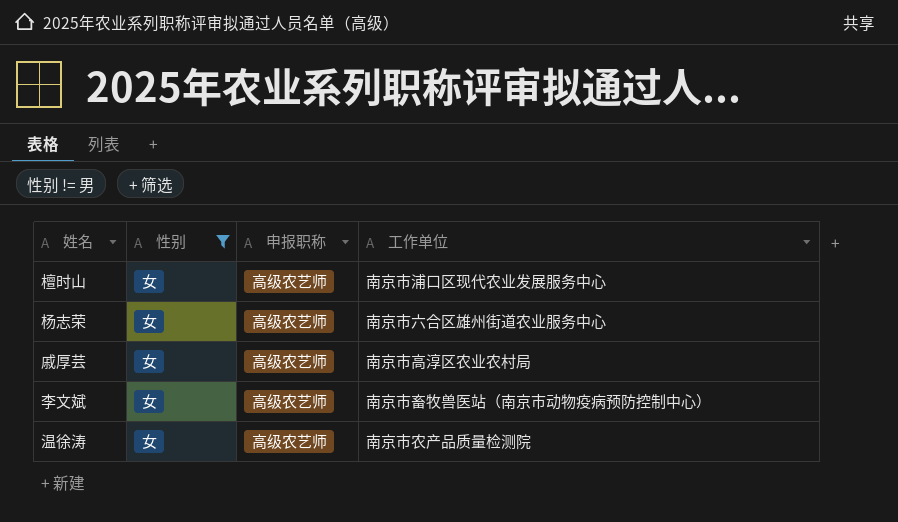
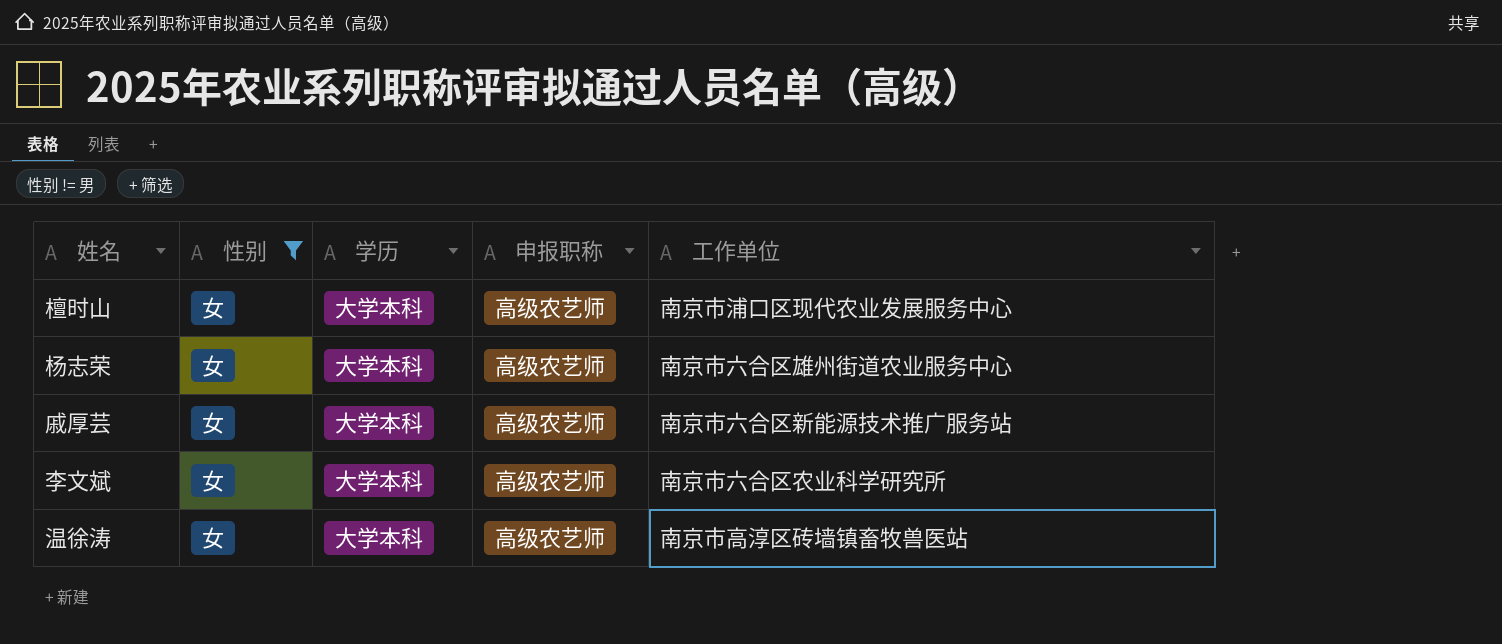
column 学历 | position: none -> 3
戚厚芸 | 工作单位: 南京市高淳区农业农村局 -> 南京市六合区新能源技术推广服务站
李文斌 | 工作单位: 南京市畜牧兽医站（南京市动物疫病预防控制中心） -> 南京市六合区农业科学研究所
温徐涛 | 工作单位: 南京市农产品质量检测院 -> 南京市高淳区砖墙镇畜牧兽医站

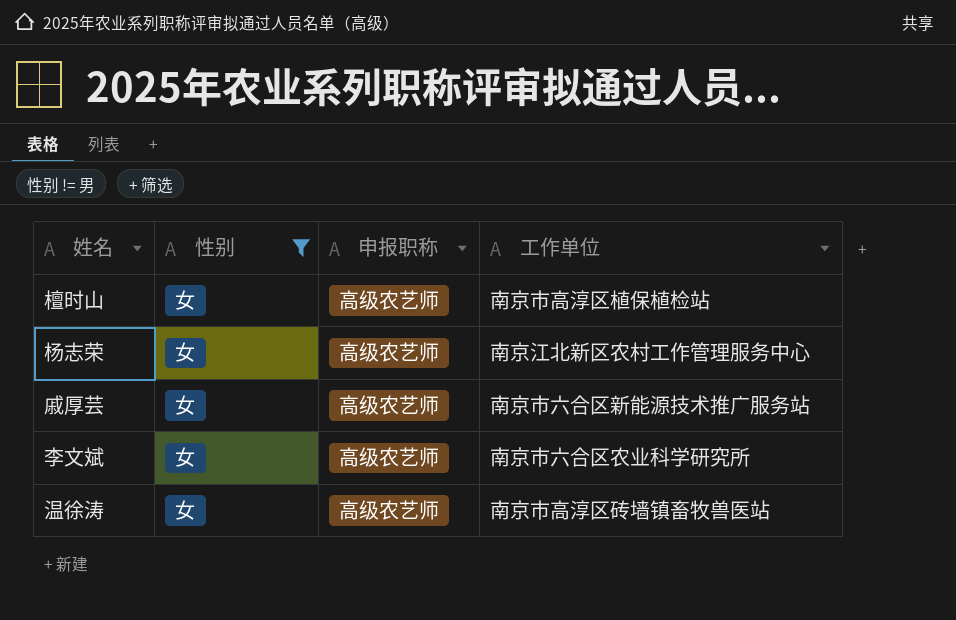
column 学历 | position: 3 -> none
檀时山 | 工作单位: 南京市浦口区现代农业发展服务中心 -> 南京市高淳区植保植检站
杨志荣 | 工作单位: 南京市六合区雄州街道农业服务中心 -> 南京江北新区农村工作管理服务中心

